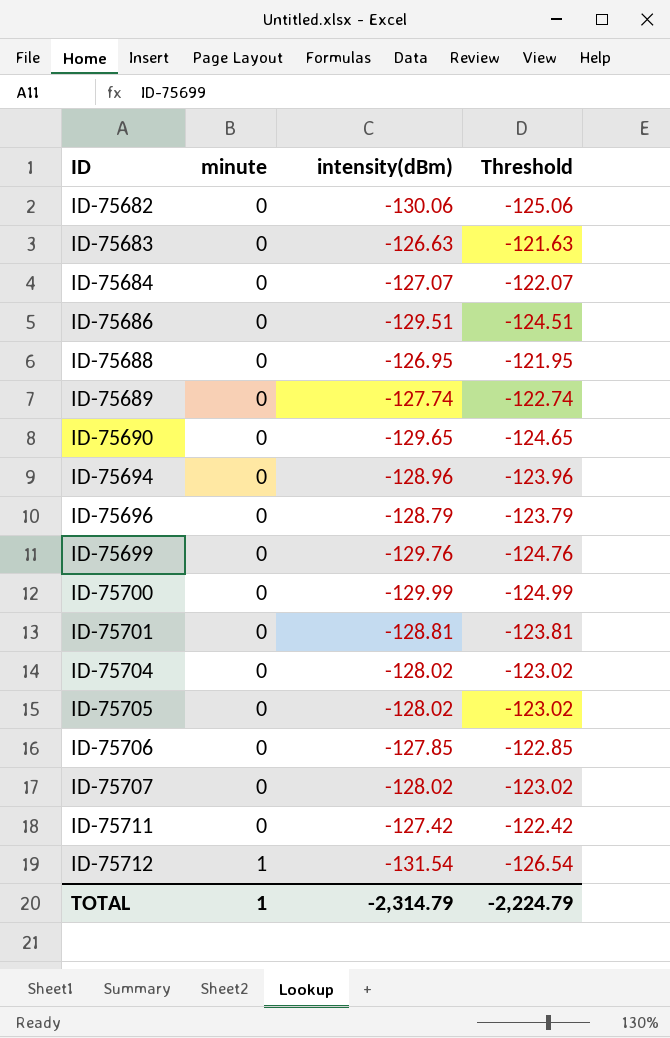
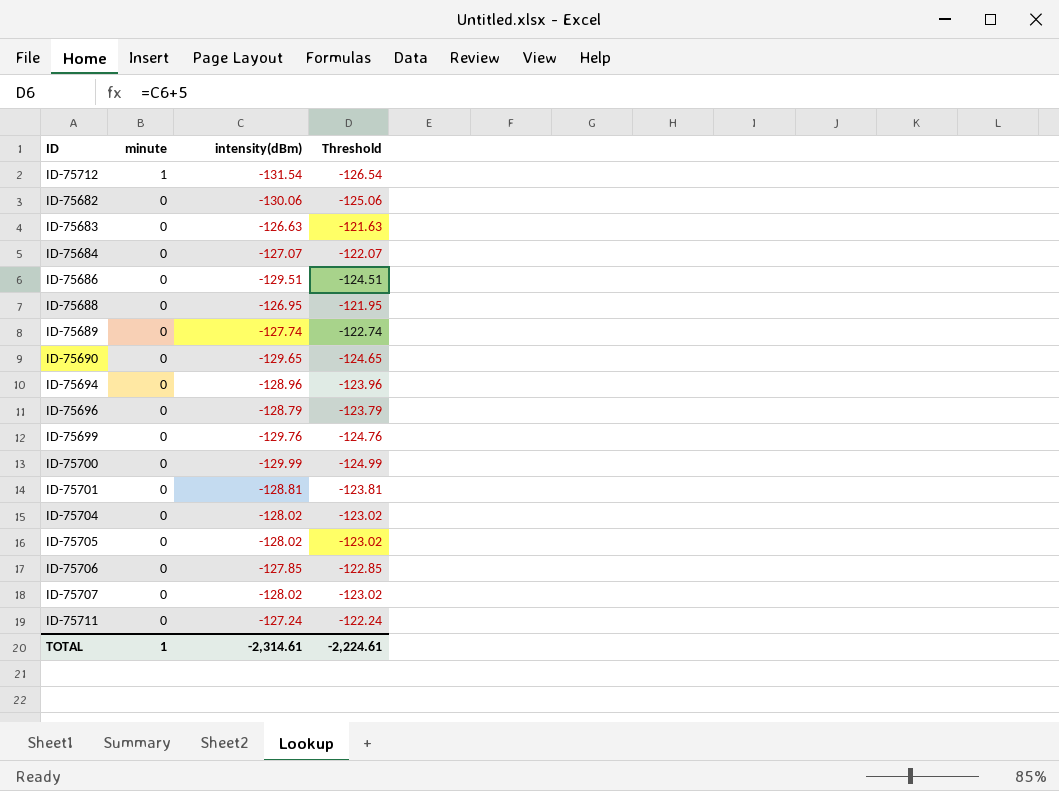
row order: ID ascending -> minute descending
ID-75711 | intensity(dBm): -127.42 -> -127.24
ID-75711 | Threshold: -122.42 -> -122.24
TOTAL | intensity(dBm): -2,314.79 -> -2,314.61
TOTAL | Threshold: -2,224.79 -> -2,224.61

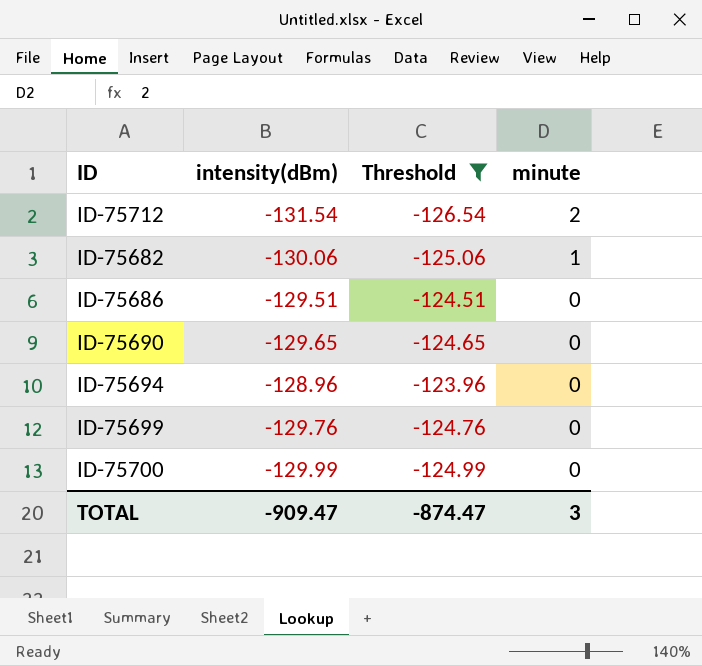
filter: none -> Threshold <= -123.96
column minute | position: 2 -> 4
ID-75712 | minute: 1 -> 2
ID-75682 | minute: 0 -> 1
TOTAL | intensity(dBm): -2,314.61 -> -909.47
TOTAL | Threshold: -2,224.61 -> -874.47
TOTAL | minute: 1 -> 3

